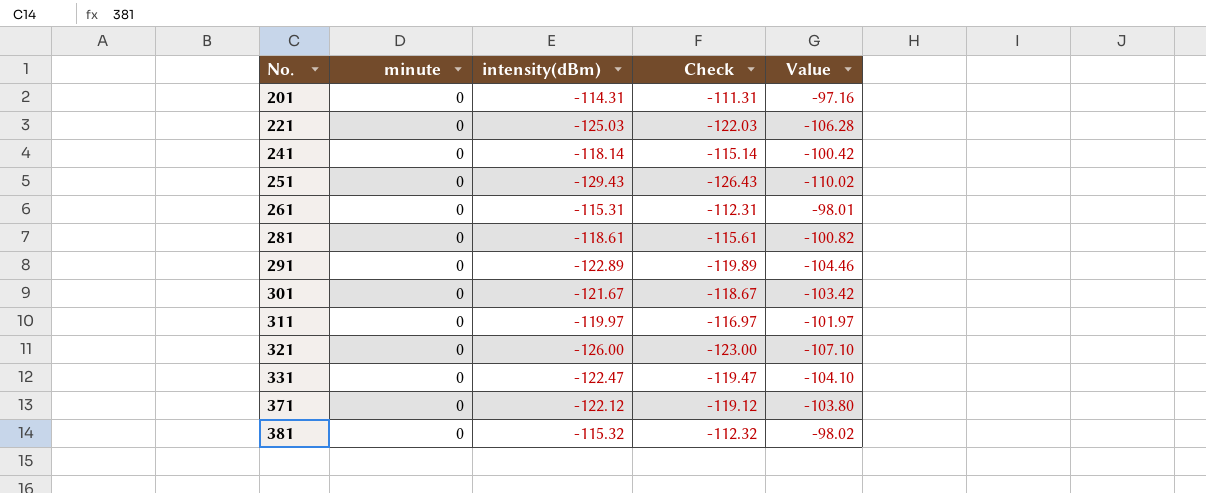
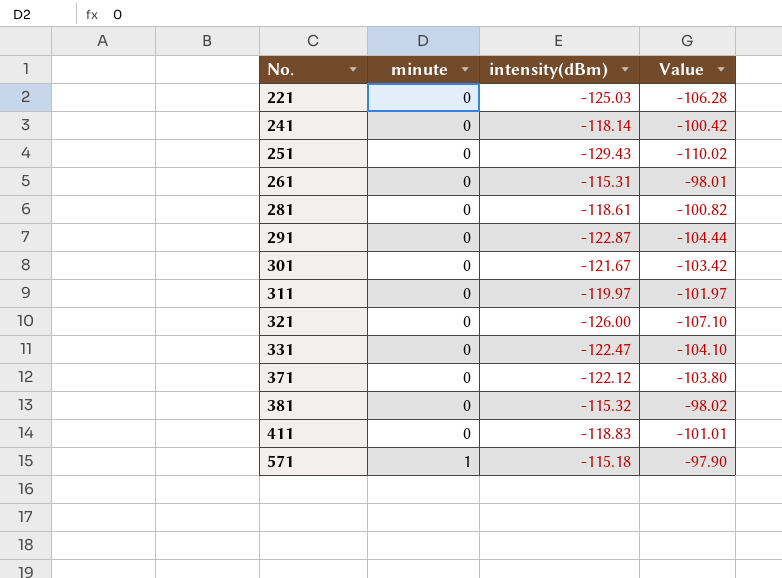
column Check | formula: [intensity(dBm)] + 3 -> none
row 201: 0 | -114.31 | -111.31 | -97.16 -> none
291 | intensity(dBm): -122.89 -> -122.87
291 | Value: -104.46 -> -104.44
row 411: none -> 0 | -118.83 | -101.01
row 571: none -> 1 | -115.18 | -97.90

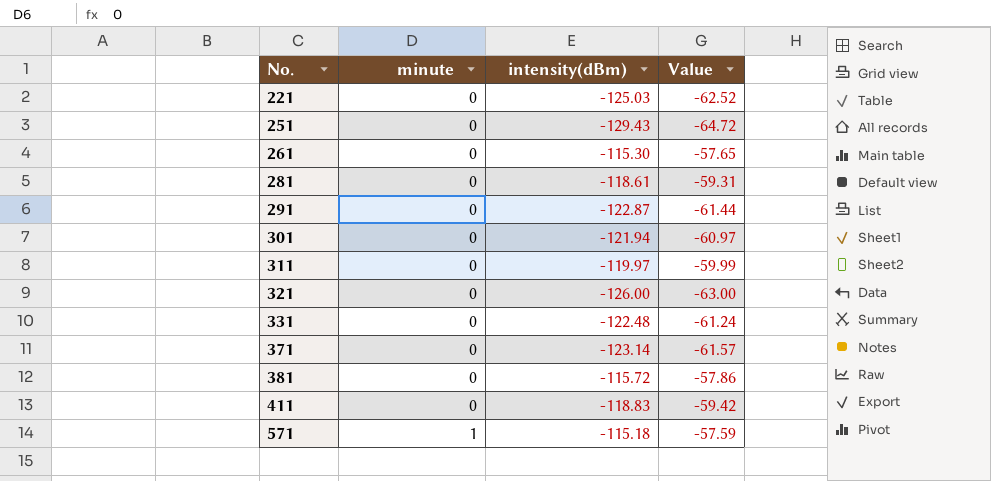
column Value | formula: [intensity(dBm)] * 0.85 -> [intensity(dBm)] * 0.5
row 241: 0 | -118.14 | -100.42 -> none
261 | intensity(dBm): -115.31 -> -115.30
301 | intensity(dBm): -121.67 -> -121.94
331 | intensity(dBm): -122.47 -> -122.48
371 | intensity(dBm): -122.12 -> -123.14
381 | intensity(dBm): -115.32 -> -115.72

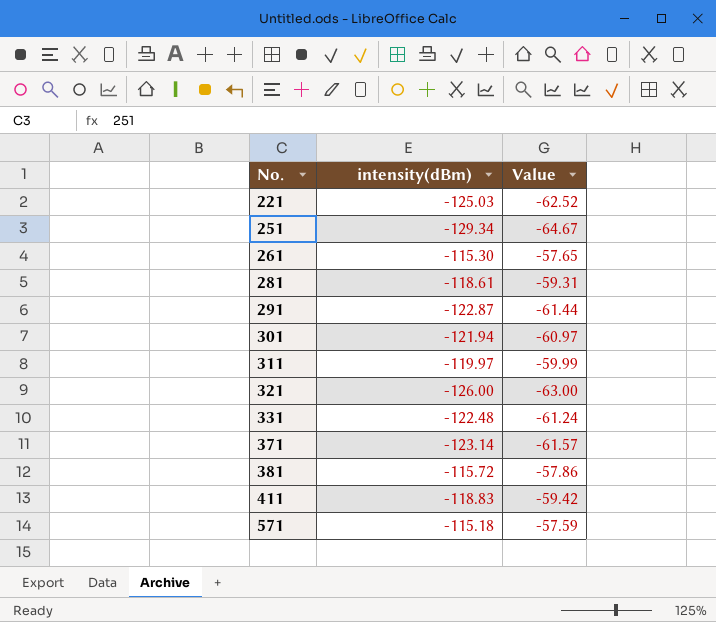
column minute | position: 2 -> none
251 | intensity(dBm): -129.43 -> -129.34
251 | Value: -64.72 -> -64.67

